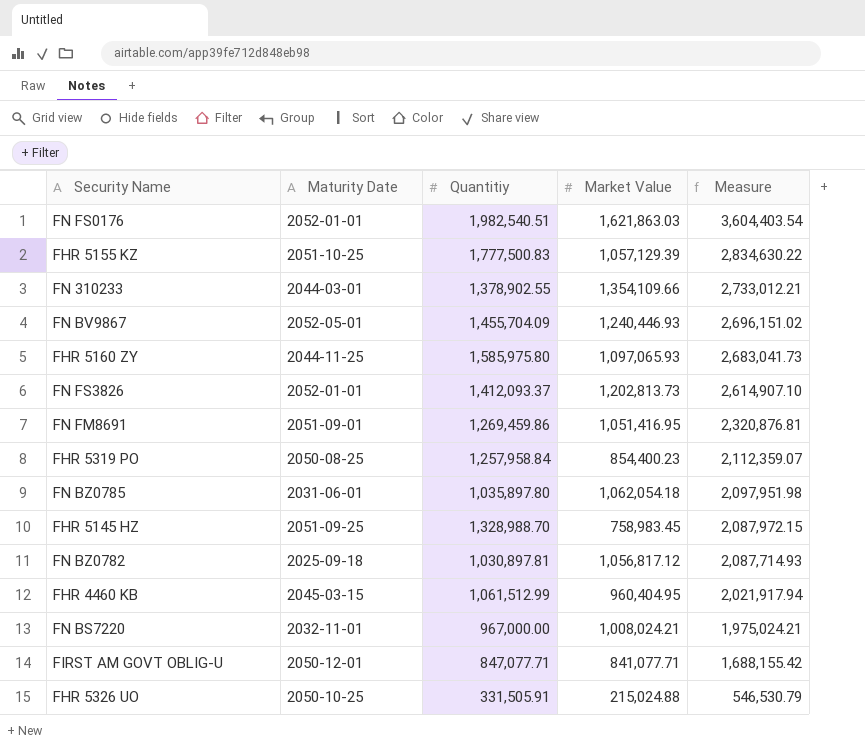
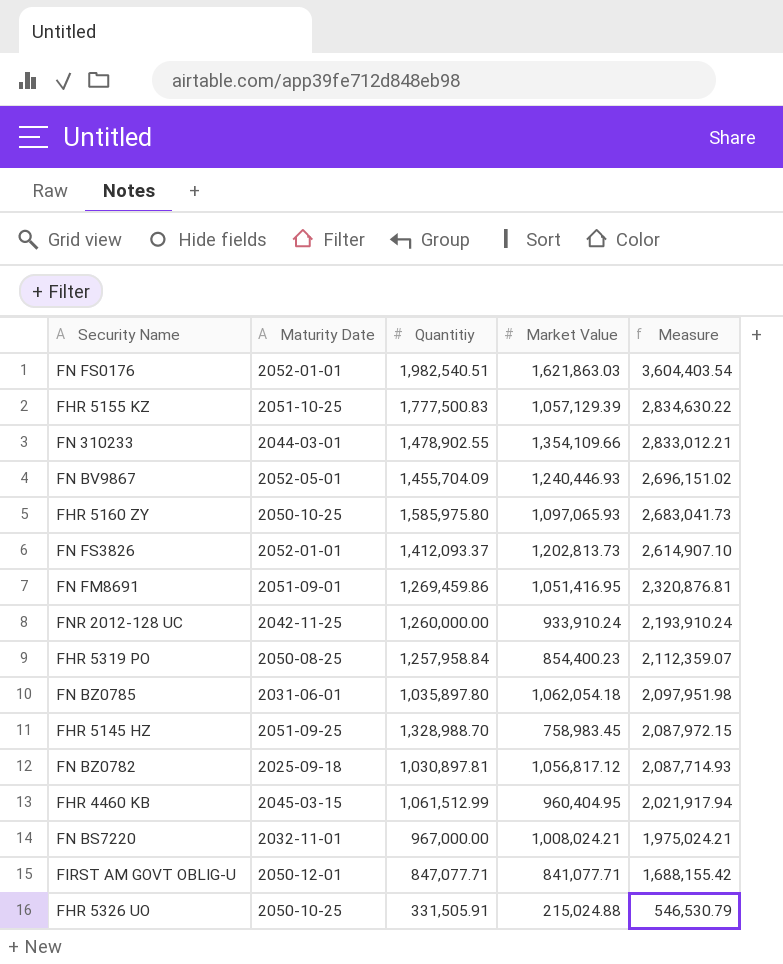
FN 310233 | Quantitiy: 1,378,902.55 -> 1,478,902.55
FN 310233 | Measure: 2,733,012.21 -> 2,833,012.21
FHR 5160 ZY | Maturity Date: 2044-11-25 -> 2050-10-25
row FNR 2012-128 UC: none -> 2042-11-25 | 1,260,000.00 | 933,910.24 | 2,193,910.24

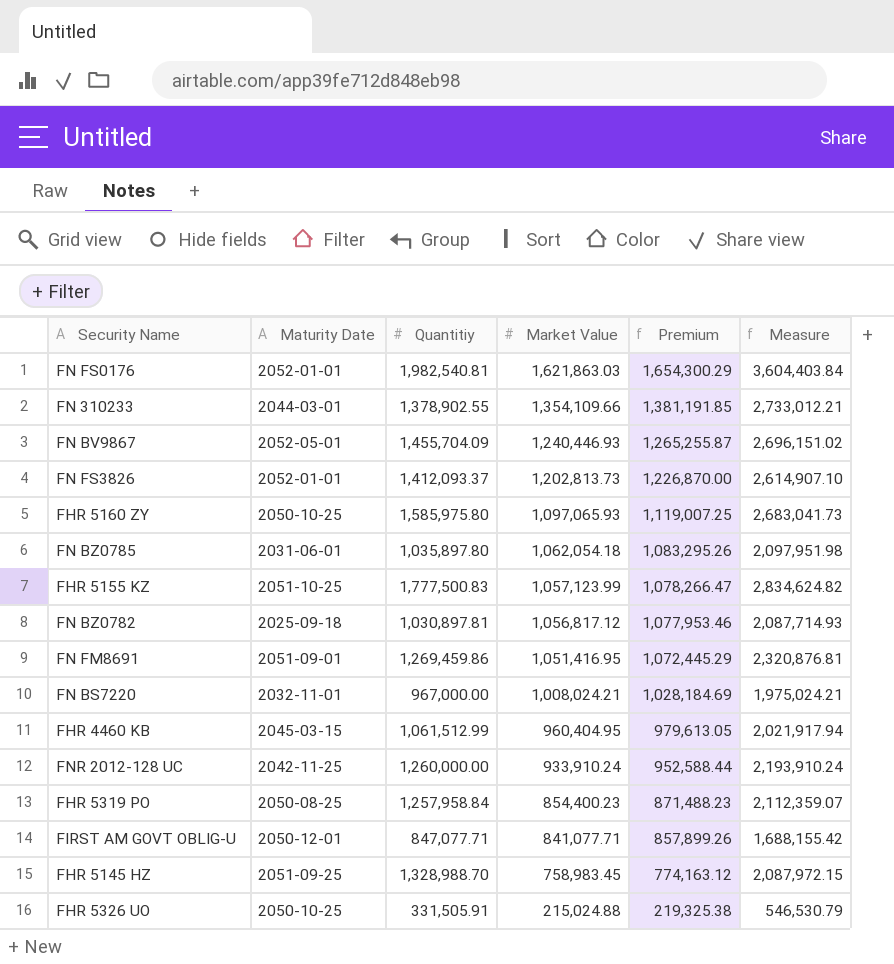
row order: Measure descending -> Market Value descending
column Premium | formula: none -> [Market Value] * 1.02
FN FS0176 | Quantitiy: 1,982,540.51 -> 1,982,540.81
FN FS0176 | Measure: 3,604,403.54 -> 3,604,403.84
FN 310233 | Quantitiy: 1,478,902.55 -> 1,378,902.55
FN 310233 | Measure: 2,833,012.21 -> 2,733,012.21
FHR 5155 KZ | Market Value: 1,057,129.39 -> 1,057,123.99
FHR 5155 KZ | Measure: 2,834,630.22 -> 2,834,624.82

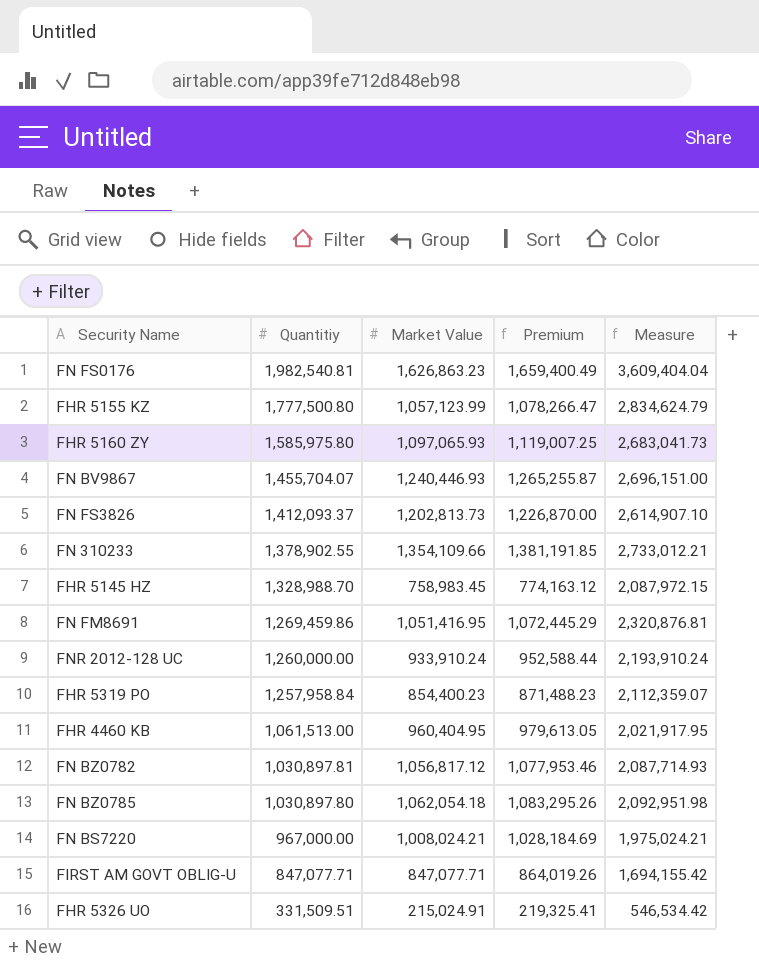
row order: Market Value descending -> Quantitiy descending
column Maturity Date | position: 2 -> none
FN FS0176 | Market Value: 1,621,863.03 -> 1,626,863.23
FN FS0176 | Premium: 1,654,300.29 -> 1,659,400.49
FN FS0176 | Measure: 3,604,403.84 -> 3,609,404.04
FHR 5155 KZ | Quantitiy: 1,777,500.83 -> 1,777,500.80
FHR 5155 KZ | Measure: 2,834,624.82 -> 2,834,624.79
FN BV9867 | Quantitiy: 1,455,704.09 -> 1,455,704.07
FN BV9867 | Measure: 2,696,151.02 -> 2,696,151.00
FHR 4460 KB | Quantitiy: 1,061,512.99 -> 1,061,513.00
FHR 4460 KB | Measure: 2,021,917.94 -> 2,021,917.95
FN BZ0785 | Quantitiy: 1,035,897.80 -> 1,030,897.80
FN BZ0785 | Measure: 2,097,951.98 -> 2,092,951.98
FIRST AM GOVT OBLIG-U | Market Value: 841,077.71 -> 847,077.71
FIRST AM GOVT OBLIG-U | Premium: 857,899.26 -> 864,019.26
FIRST AM GOVT OBLIG-U | Measure: 1,688,155.42 -> 1,694,155.42
FHR 5326 UO | Quantitiy: 331,505.91 -> 331,509.51
FHR 5326 UO | Market Value: 215,024.88 -> 215,024.91
FHR 5326 UO | Premium: 219,325.38 -> 219,325.41
FHR 5326 UO | Measure: 546,530.79 -> 546,534.42

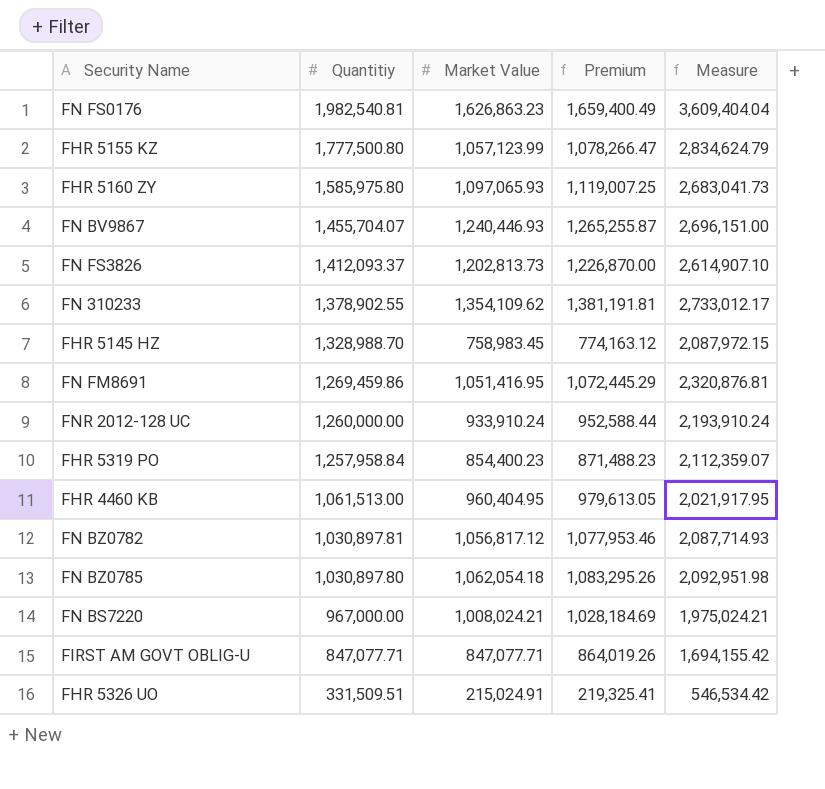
FN 310233 | Market Value: 1,354,109.66 -> 1,354,109.62
FN 310233 | Premium: 1,381,191.85 -> 1,381,191.81
FN 310233 | Measure: 2,733,012.21 -> 2,733,012.17

